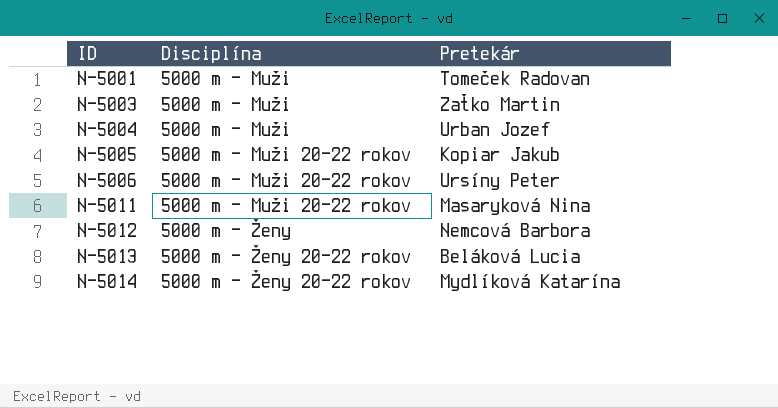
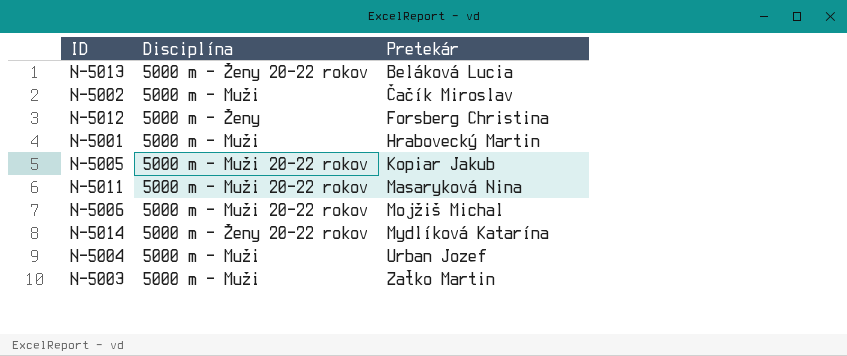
row order: ID ascending -> Pretekár ascending
row N-5002: none -> 5000 m - Muži | Čačík Miroslav
N-5012 | Pretekár: Nemcová Barbora -> Forsberg Christina
N-5001 | Pretekár: Tomeček Radovan -> Hrabovecký Martin
N-5006 | Pretekár: Ursíny Peter -> Mojžiš Michal

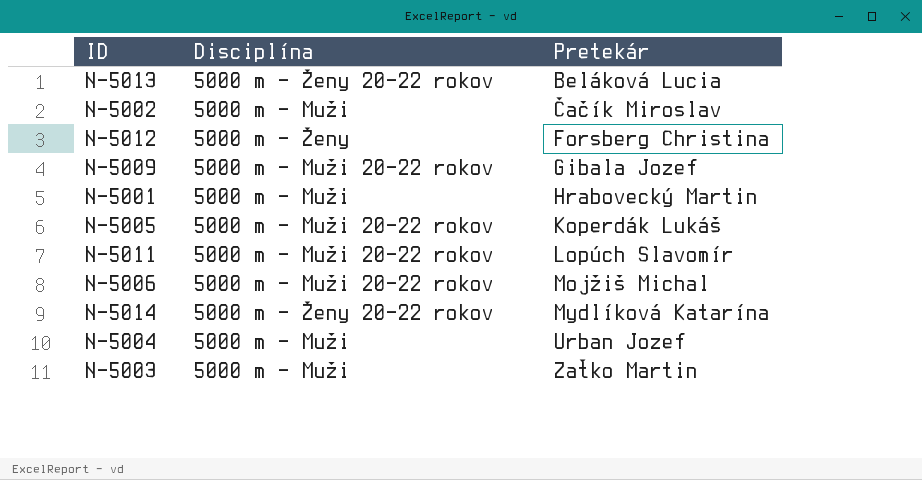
row N-5009: none -> 5000 m - Muži 20-22 rokov | Gibala Jozef
N-5005 | Pretekár: Kopiar Jakub -> Koperdák Lukáš
N-5011 | Pretekár: Masaryková Nina -> Lopúch Slavomír

